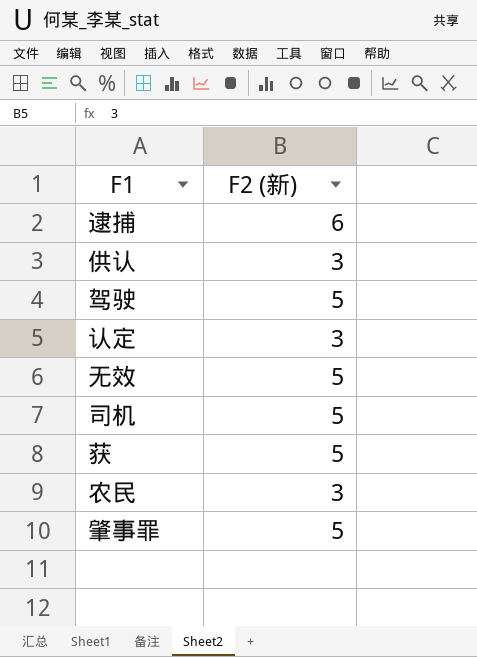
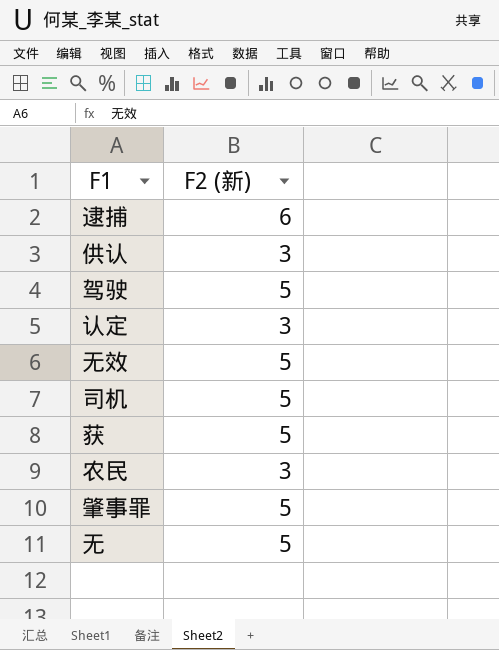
row 无: none -> 5

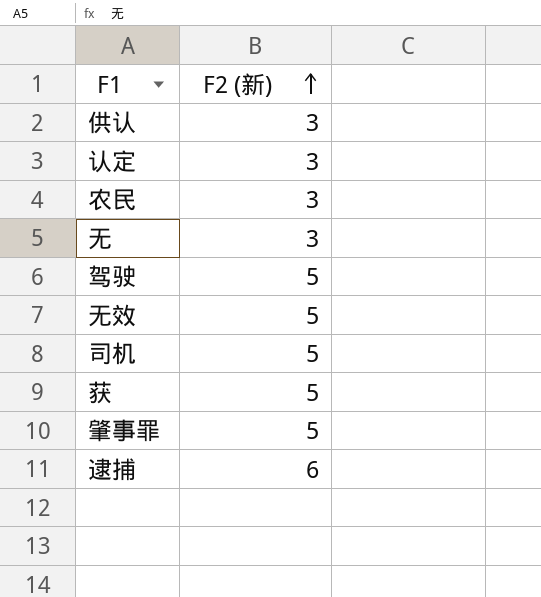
row order: none -> F2 (新) ascending
无 | F2 (新): 5 -> 3

